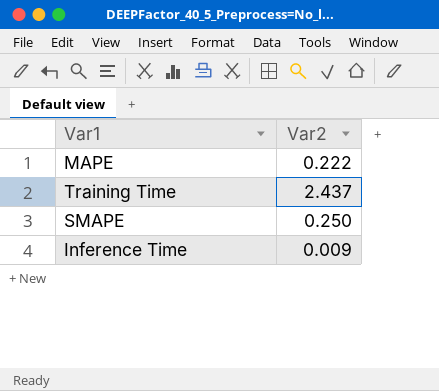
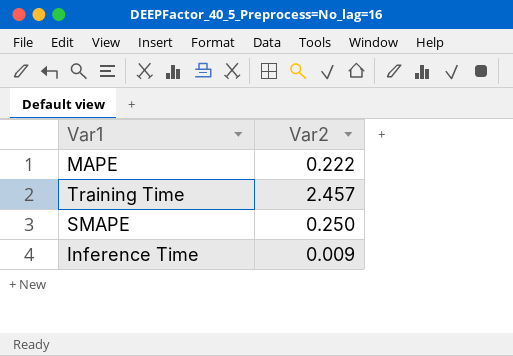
Training Time | Var2: 2.437 -> 2.457

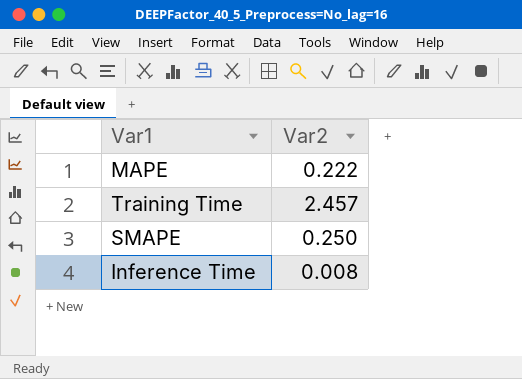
Inference Time | Var2: 0.009 -> 0.008

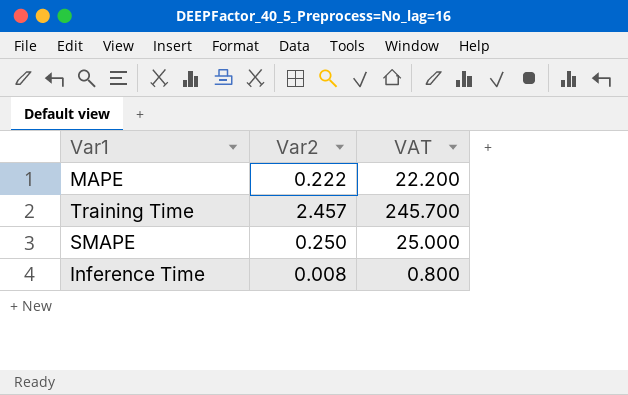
column VAT | formula: none -> [Var2] * 100

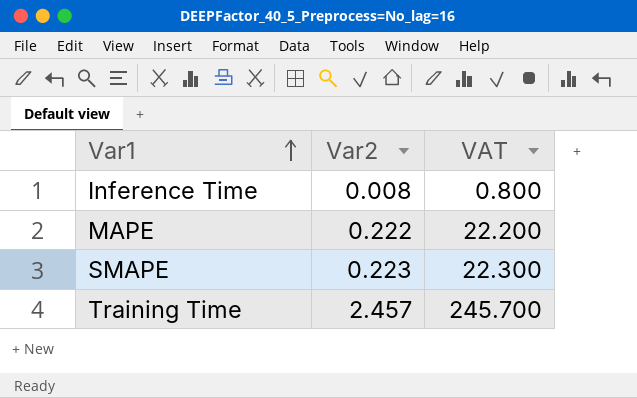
row order: none -> Var1 ascending
SMAPE | Var2: 0.250 -> 0.223
SMAPE | VAT: 25.000 -> 22.300

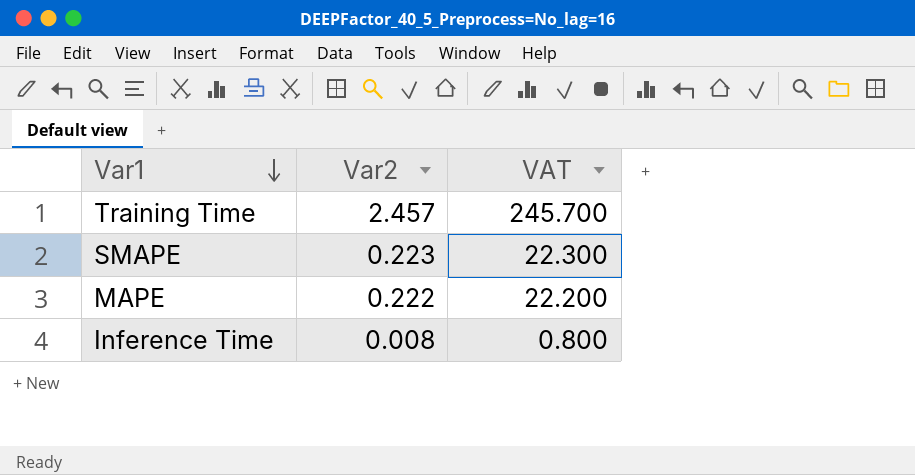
row order: Var1 ascending -> Var1 descending

